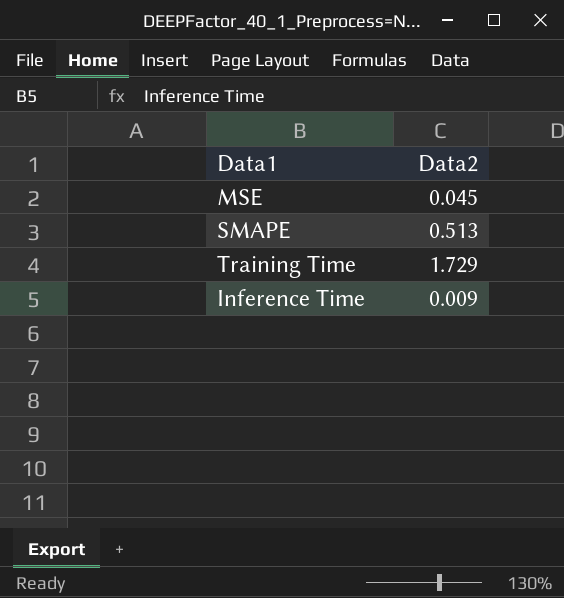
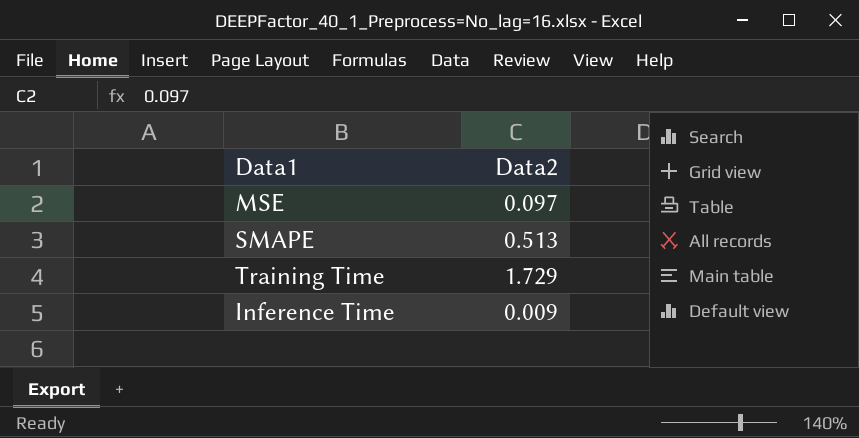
MSE | Data2: 0.045 -> 0.097

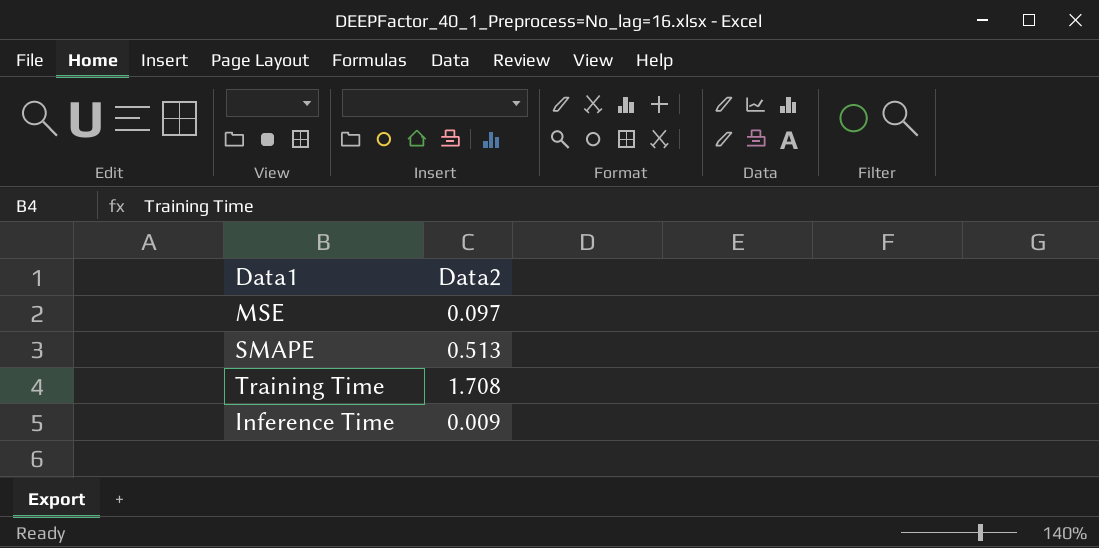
Training Time | Data2: 1.729 -> 1.708

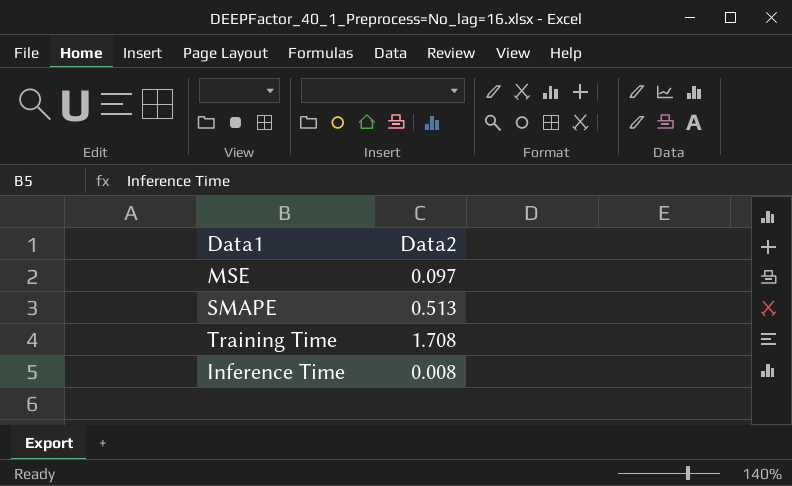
Inference Time | Data2: 0.009 -> 0.008

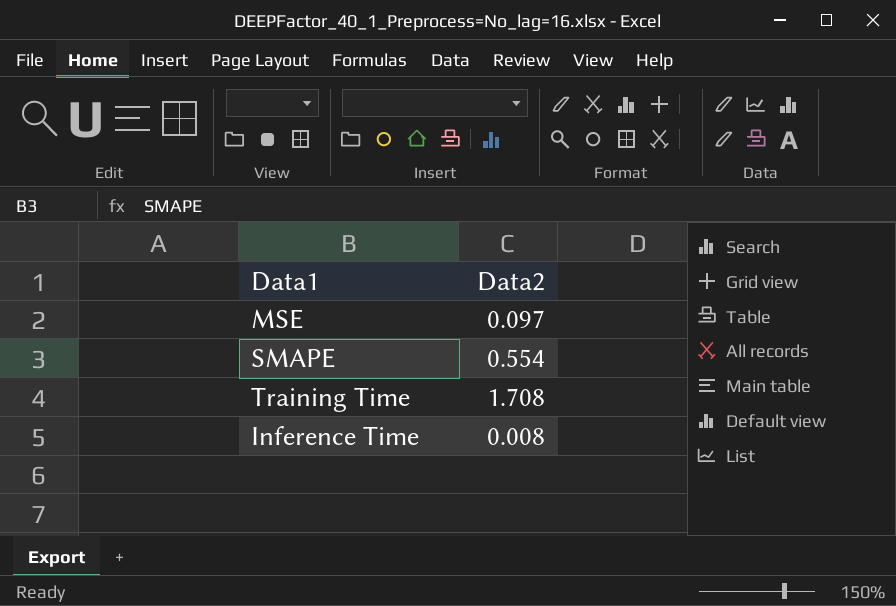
SMAPE | Data2: 0.513 -> 0.554

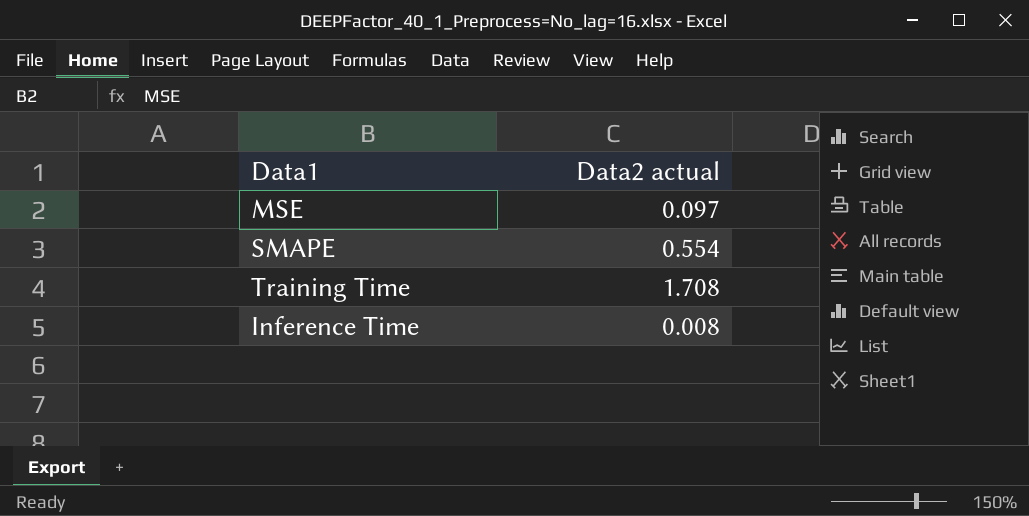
column name: Data2 -> Data2 actual

